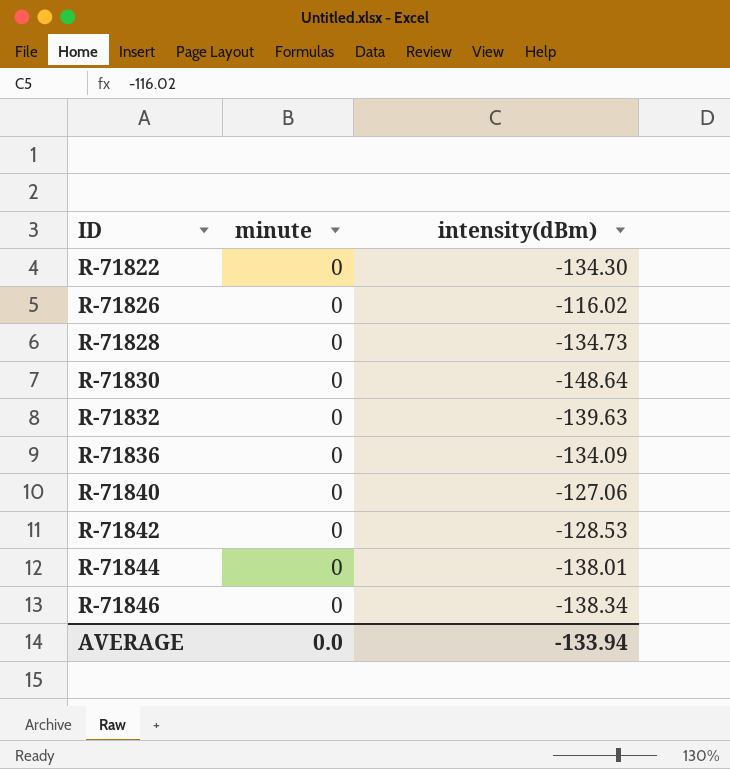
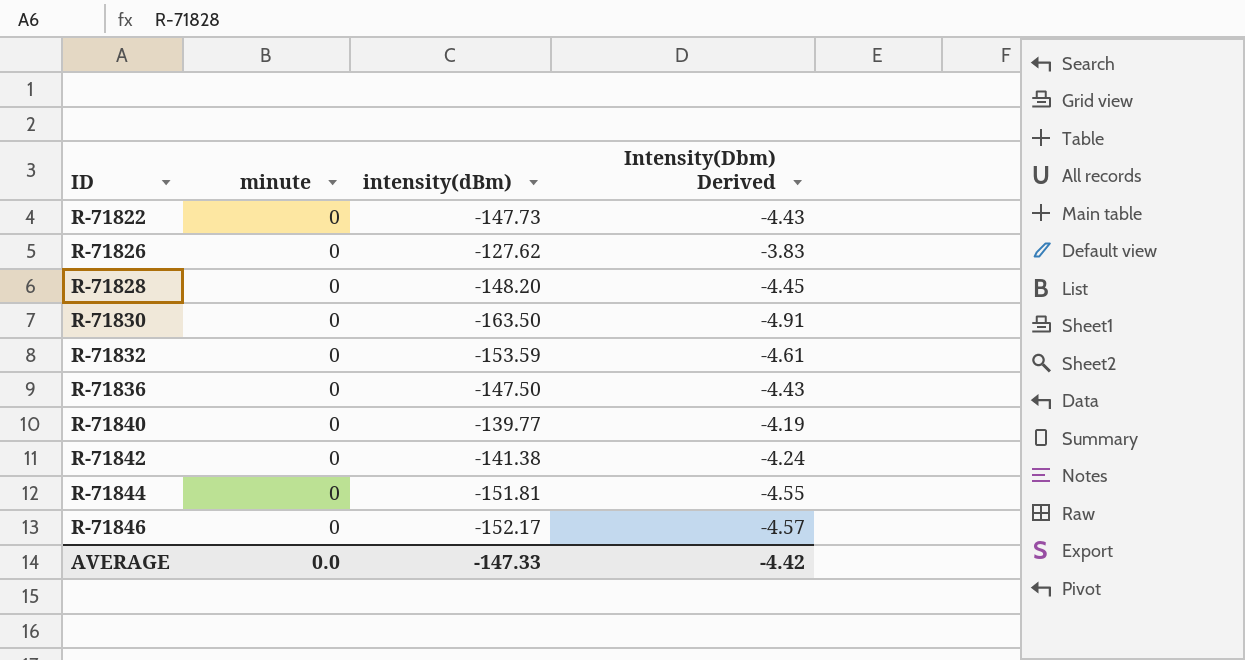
column Intensity(Dbm) Derived | formula: none -> [intensity(dBm)] * 0.03
R-71822 | intensity(dBm): -134.30 -> -147.73
R-71826 | intensity(dBm): -116.02 -> -127.62
R-71828 | intensity(dBm): -134.73 -> -148.20
R-71830 | intensity(dBm): -148.64 -> -163.50
R-71832 | intensity(dBm): -139.63 -> -153.59
R-71836 | intensity(dBm): -134.09 -> -147.50
R-71840 | intensity(dBm): -127.06 -> -139.77
R-71842 | intensity(dBm): -128.53 -> -141.38
R-71844 | intensity(dBm): -138.01 -> -151.81
R-71846 | intensity(dBm): -138.34 -> -152.17
AVERAGE | intensity(dBm): -133.94 -> -147.33

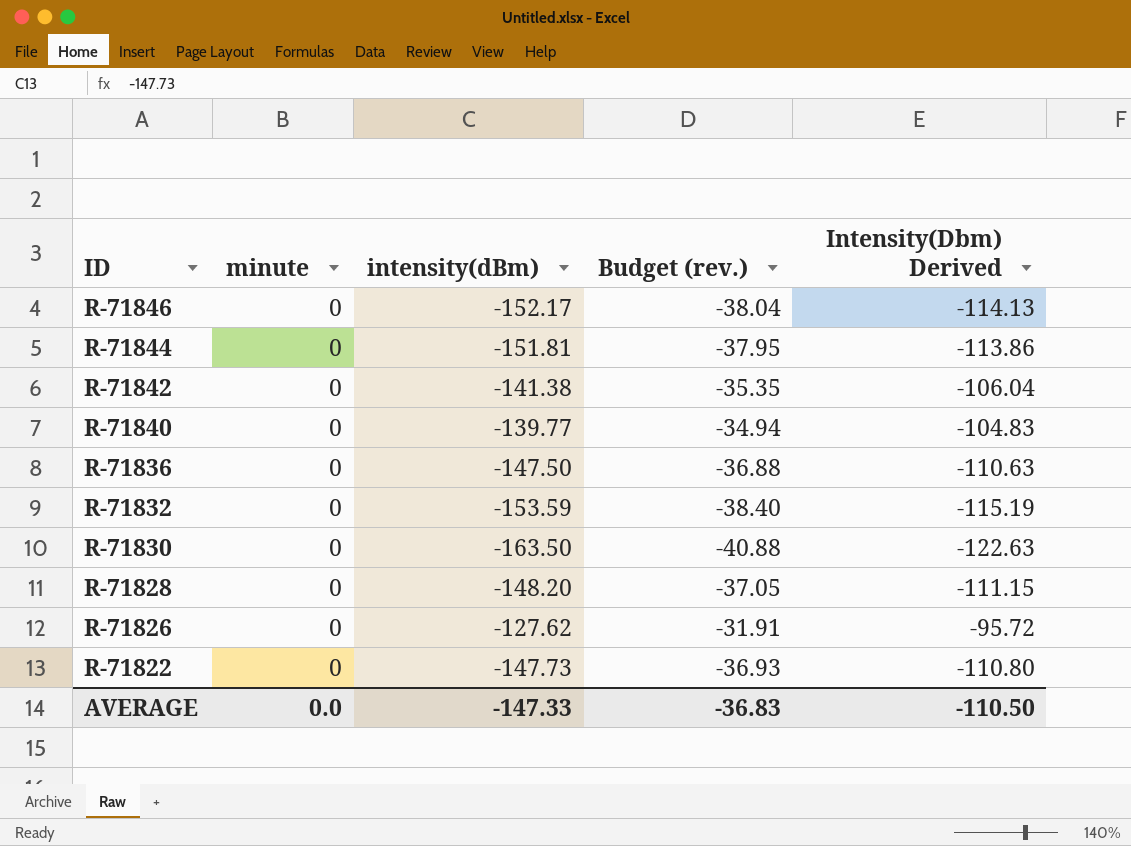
row order: ID ascending -> ID descending
column Budget (rev.) | formula: none -> [intensity(dBm)] * 0.25
column Intensity(Dbm) Derived | formula: [intensity(dBm)] * 0.03 -> [intensity(dBm)] * 0.75
AVERAGE | Intensity(Dbm) Derived: -4.42 -> -110.50

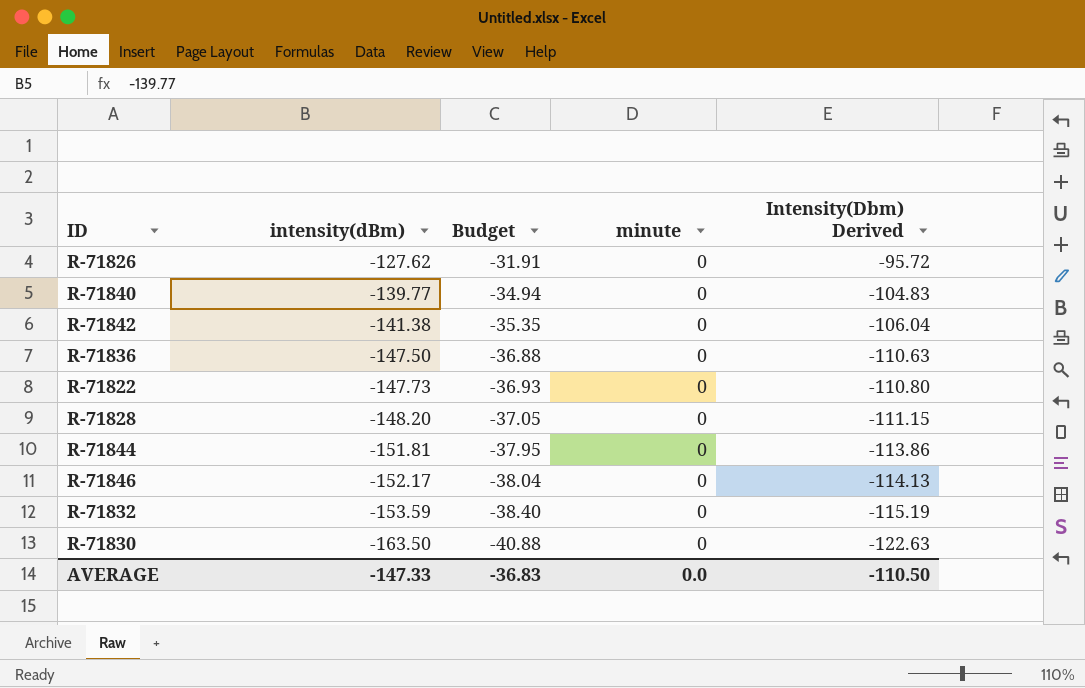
row order: ID descending -> intensity(dBm) descending
column name: Budget (rev.) -> Budget
column minute | position: 2 -> 4

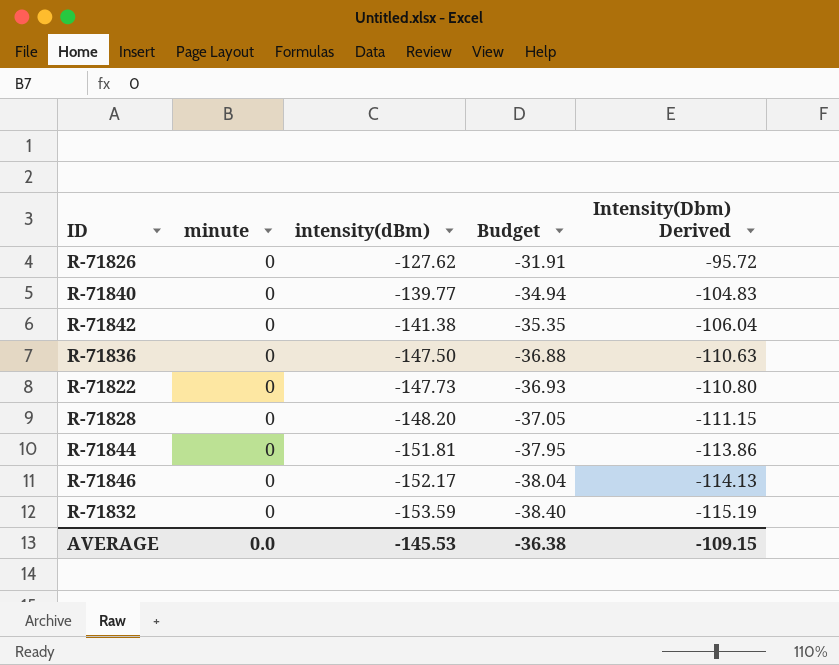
column minute | position: 4 -> 2
row R-71830: -163.50 | -40.88 | 0 | -122.63 -> none
AVERAGE | intensity(dBm): -147.33 -> -145.53
AVERAGE | Budget: -36.83 -> -36.38
AVERAGE | Intensity(Dbm) Derived: -110.50 -> -109.15

